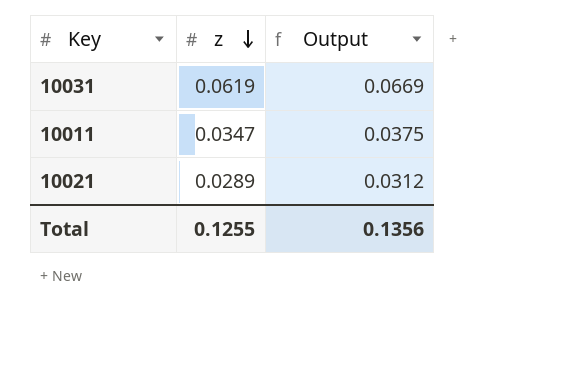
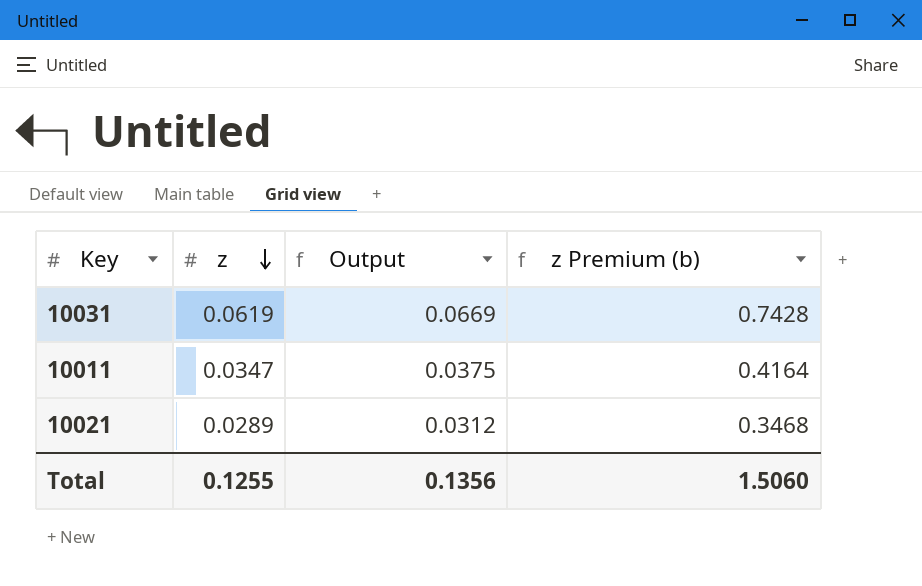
column z Premium (b) | formula: none -> [z] * 12

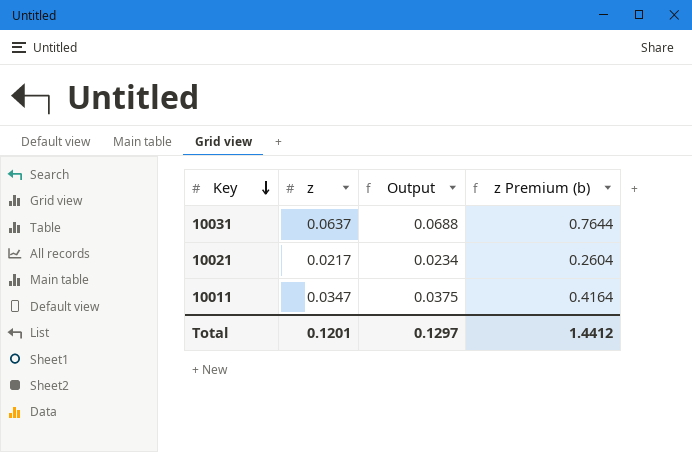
row order: z descending -> Key descending
10031 | z: 0.0619 -> 0.0637
10031 | Output: 0.0669 -> 0.0688
10031 | z Premium (b): 0.7428 -> 0.7644
10021 | z: 0.0289 -> 0.0217
10021 | Output: 0.0312 -> 0.0234
10021 | z Premium (b): 0.3468 -> 0.2604
Total | z: 0.1255 -> 0.1201
Total | Output: 0.1356 -> 0.1297
Total | z Premium (b): 1.5060 -> 1.4412

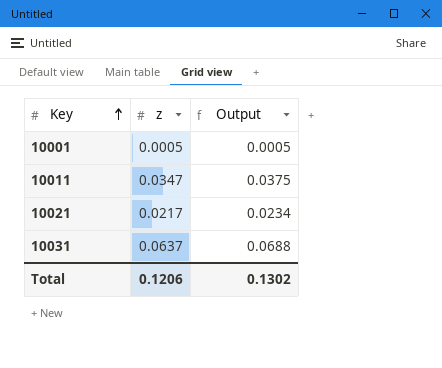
row order: Key descending -> Key ascending
column z Premium (b) | formula: [z] * 12 -> none
row 10001: none -> 0.0005 | 0.0005
Total | z: 0.1201 -> 0.1206
Total | Output: 0.1297 -> 0.1302

